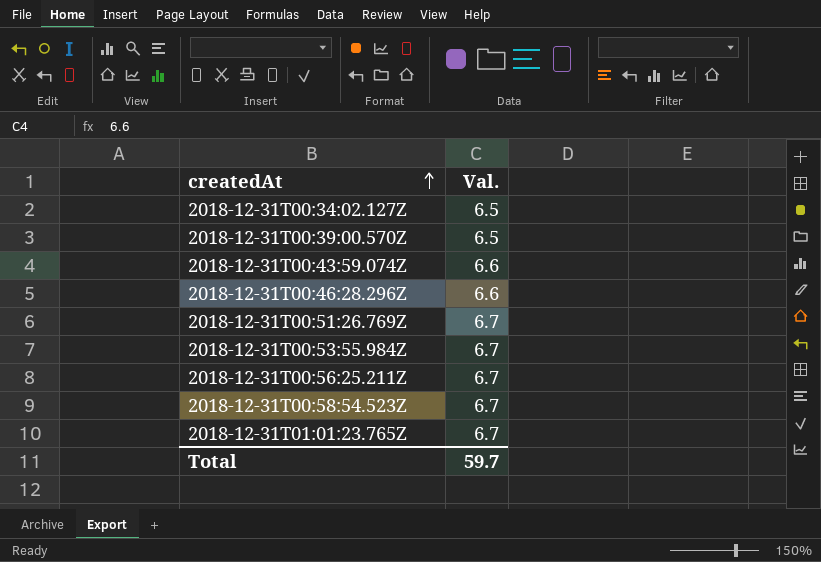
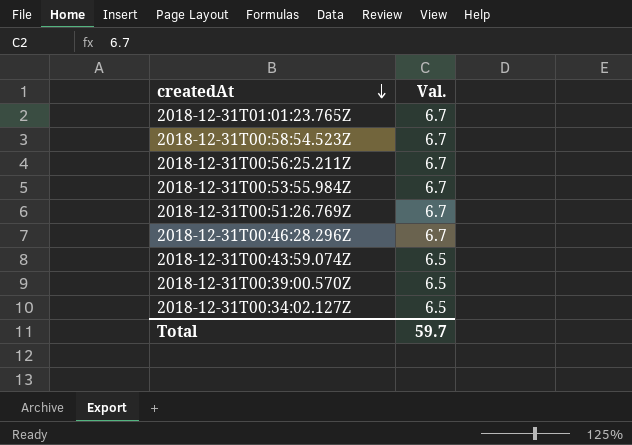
row order: createdAt ascending -> createdAt descending
2018-12-31T00:46:28.296Z | Val.: 6.6 -> 6.7
2018-12-31T00:43:59.074Z | Val.: 6.6 -> 6.5

